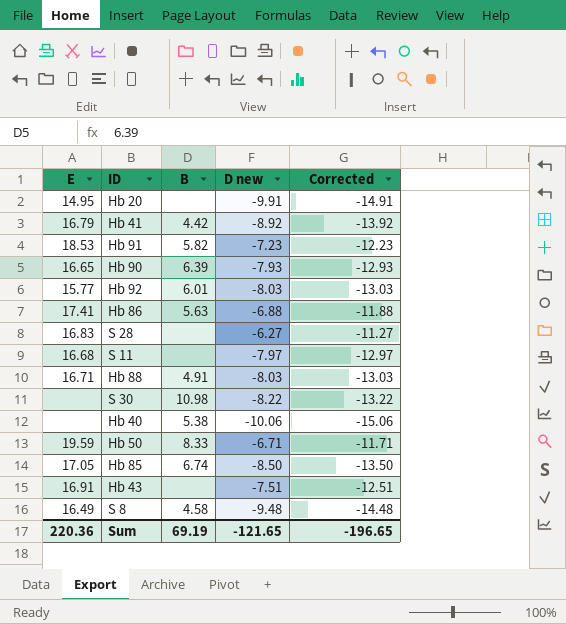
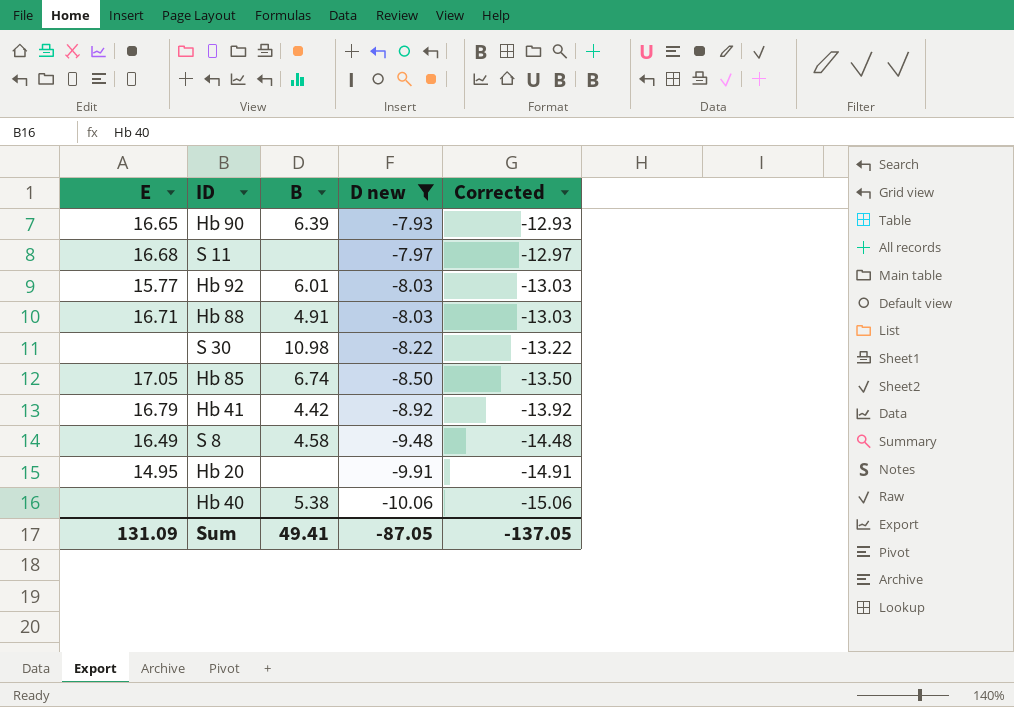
filter: none -> D new <= -7.93
row order: none -> D new descending
Sum | E: 220.36 -> 131.09
Sum | B: 69.19 -> 49.41
Sum | D new: -121.65 -> -87.05
Sum | Corrected: -196.65 -> -137.05

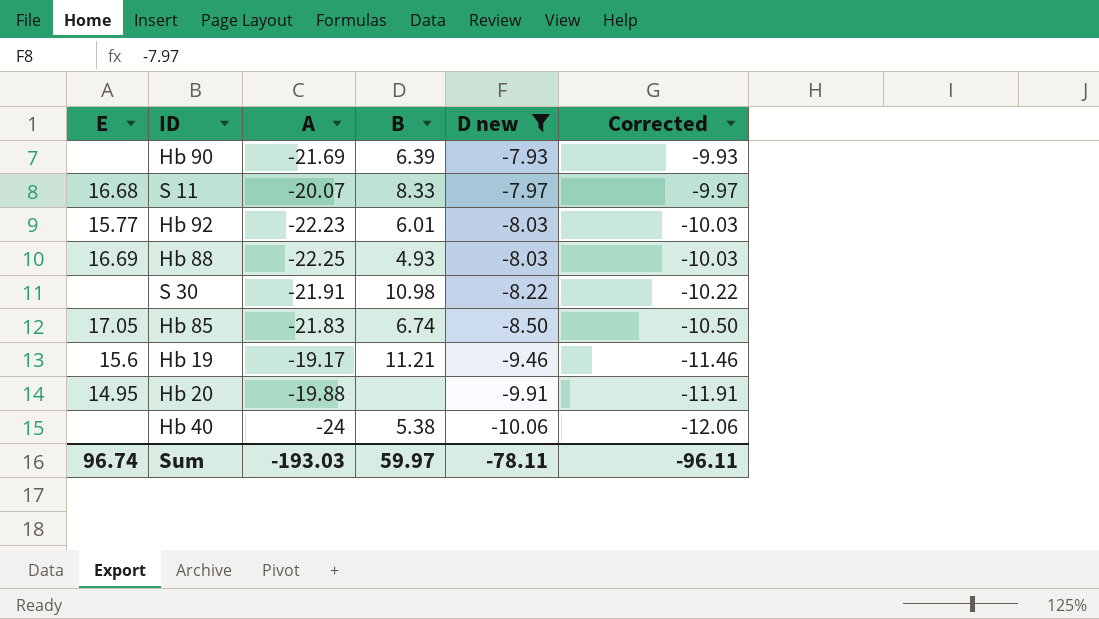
column A | position: none -> 3
column Corrected | formula: [D new] - 5 -> [D new] - 2
row Hb 41: 16.79 | 4.42 | -8.92 | -13.92 -> none
row S 8: 16.49 | 4.58 | -9.48 | -14.48 -> none
Hb 90 | E: 16.65 -> none
S 11 | B: none -> 8.33
Hb 88 | E: 16.71 -> 16.69
Hb 88 | B: 4.91 -> 4.93
row Hb 19: none -> 15.6 | -19.17 | 11.21 | -9.46 | -11.46
Sum | E: 131.09 -> 96.74
Sum | B: 49.41 -> 59.97
Sum | D new: -87.05 -> -78.11
Sum | Corrected: -137.05 -> -96.11

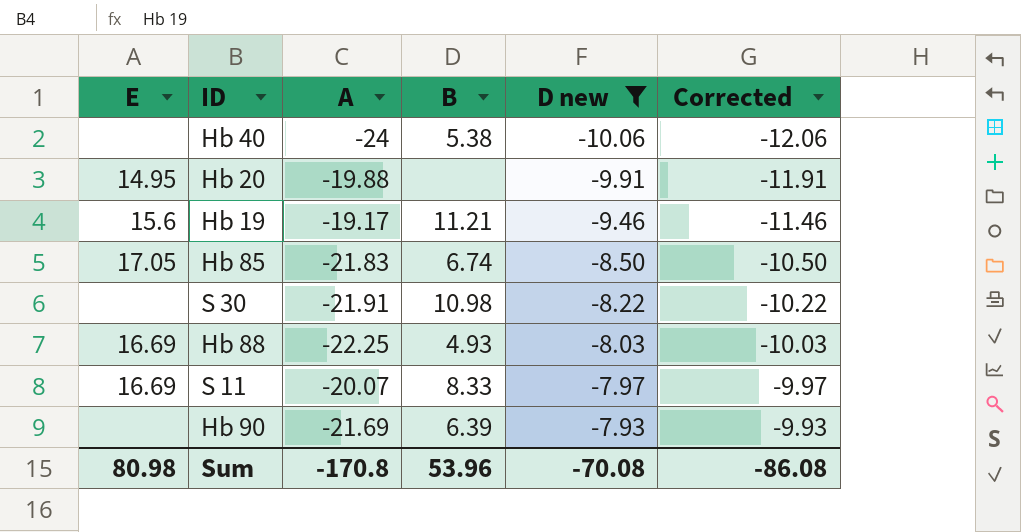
row order: D new descending -> D new ascending
row Hb 92: 15.77 | -22.23 | 6.01 | -8.03 | -10.03 -> none
S 11 | E: 16.68 -> 16.69
Sum | E: 96.74 -> 80.98
Sum | A: -193.03 -> -170.8
Sum | B: 59.97 -> 53.96
Sum | D new: -78.11 -> -70.08
Sum | Corrected: -96.11 -> -86.08

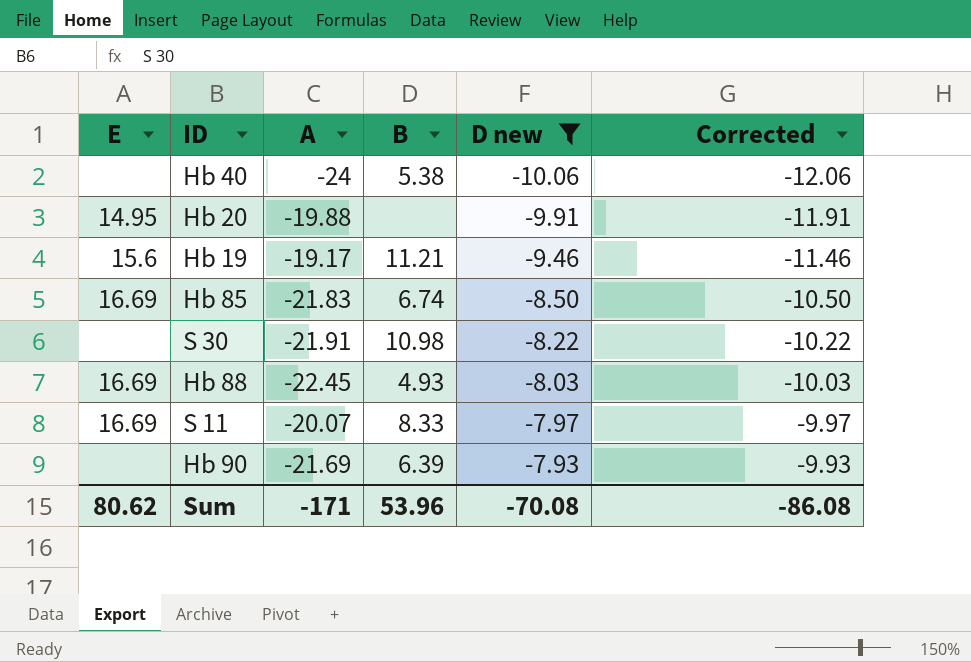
Hb 85 | E: 17.05 -> 16.69
Hb 88 | A: -22.25 -> -22.45
Sum | E: 80.98 -> 80.62
Sum | A: -170.8 -> -171

